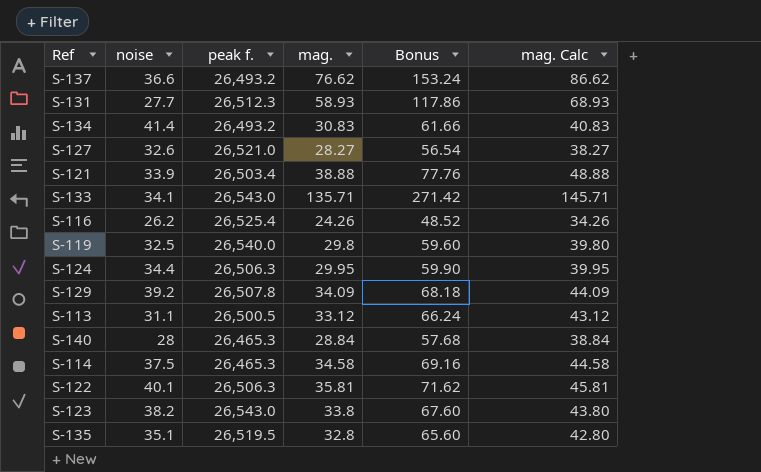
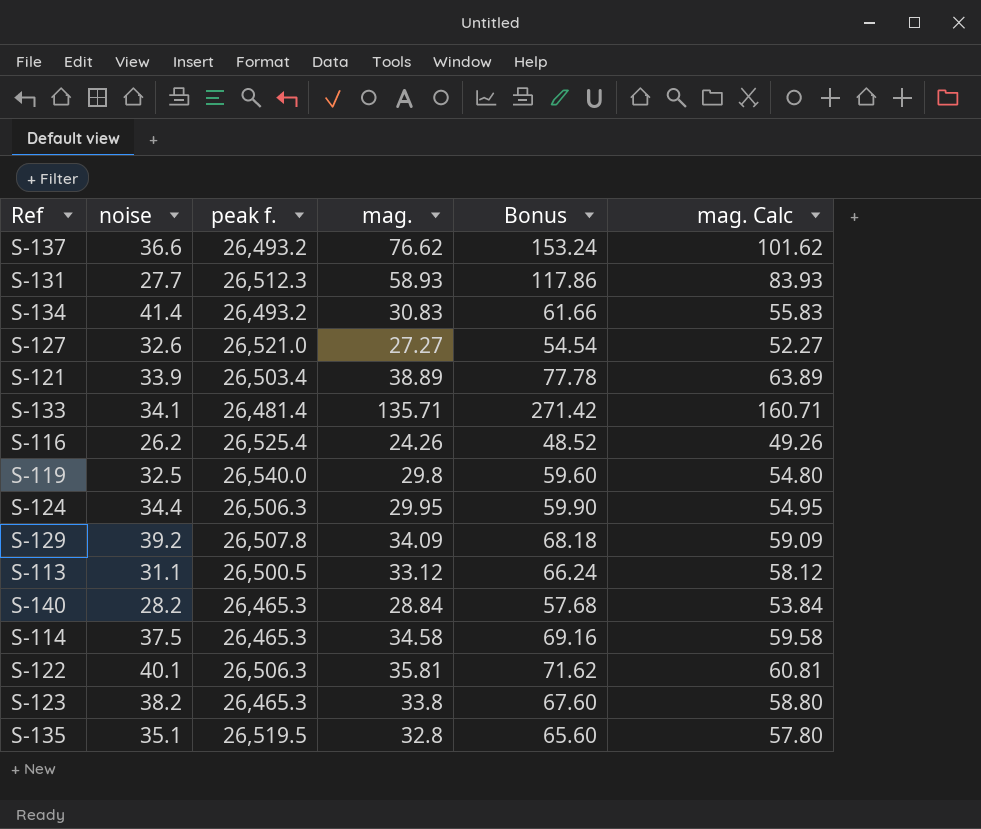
column mag. Calc | formula: [mag.] + 10 -> [mag.] + 25
S-127 | mag.: 28.27 -> 27.27
S-127 | Bonus: 56.54 -> 54.54
S-121 | mag.: 38.88 -> 38.89
S-121 | Bonus: 77.76 -> 77.78
S-133 | peak f.: 26,543.0 -> 26,481.4
S-140 | noise: 28 -> 28.2
S-123 | peak f.: 26,543.0 -> 26,465.3

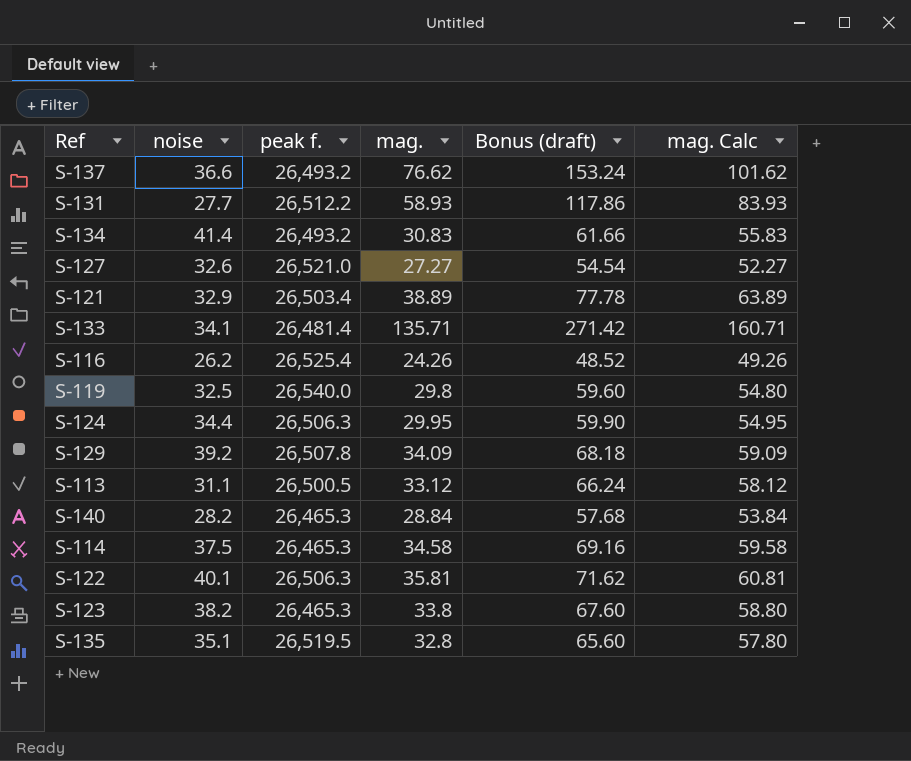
column name: Bonus -> Bonus (draft)
S-131 | peak f.: 26,512.3 -> 26,512.2
S-121 | noise: 33.9 -> 32.9

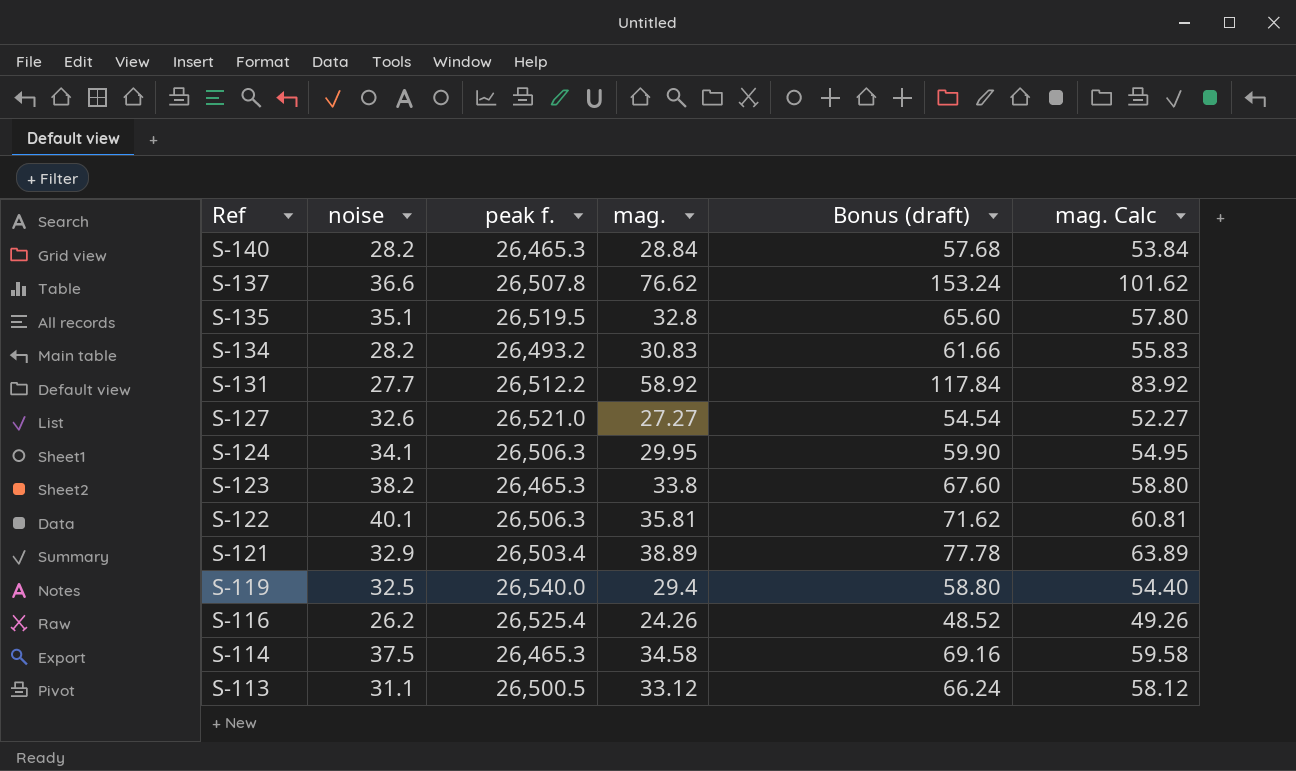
row order: none -> Ref descending
row S-133: 34.1 | 26,481.4 | 135.71 | 271.42 | 160.71 -> none
row S-129: 39.2 | 26,507.8 | 34.09 | 68.18 | 59.09 -> none
S-137 | peak f.: 26,493.2 -> 26,507.8
S-134 | noise: 41.4 -> 28.2
S-131 | mag.: 58.93 -> 58.92
S-131 | Bonus (draft): 117.86 -> 117.84
S-131 | mag. Calc: 83.93 -> 83.92
S-124 | noise: 34.4 -> 34.1
S-119 | mag.: 29.8 -> 29.4
S-119 | Bonus (draft): 59.60 -> 58.80
S-119 | mag. Calc: 54.80 -> 54.40

